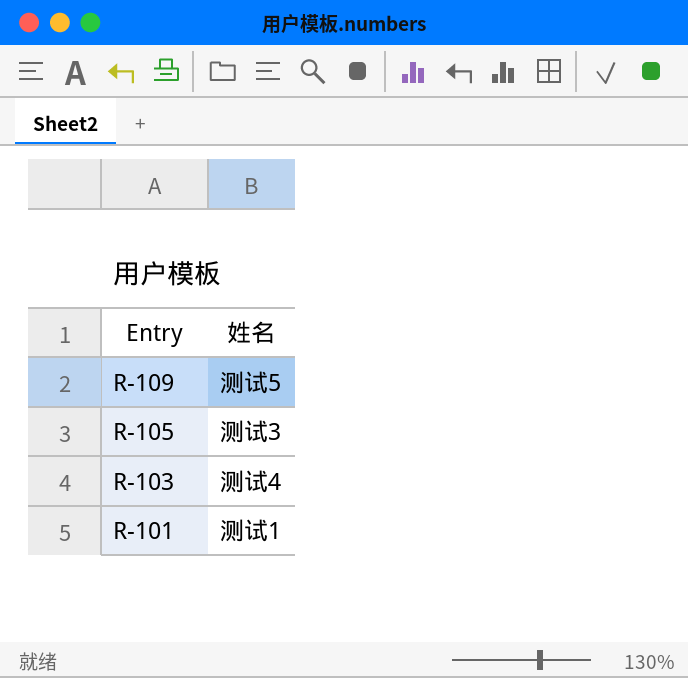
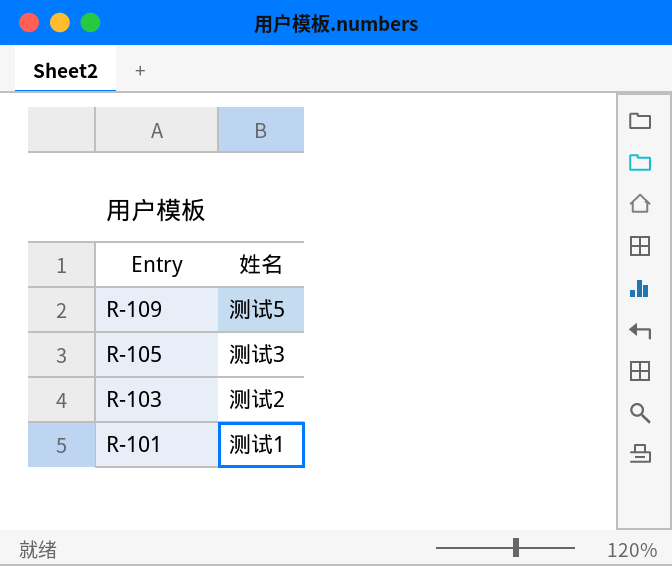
R-103 | 姓名: 测试4 -> 测试2

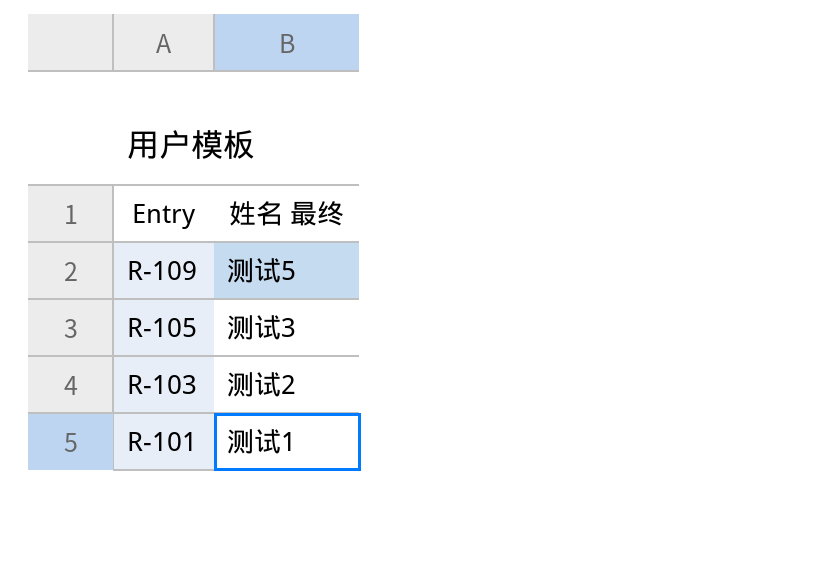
column name: 姓名 -> 姓名 最终

